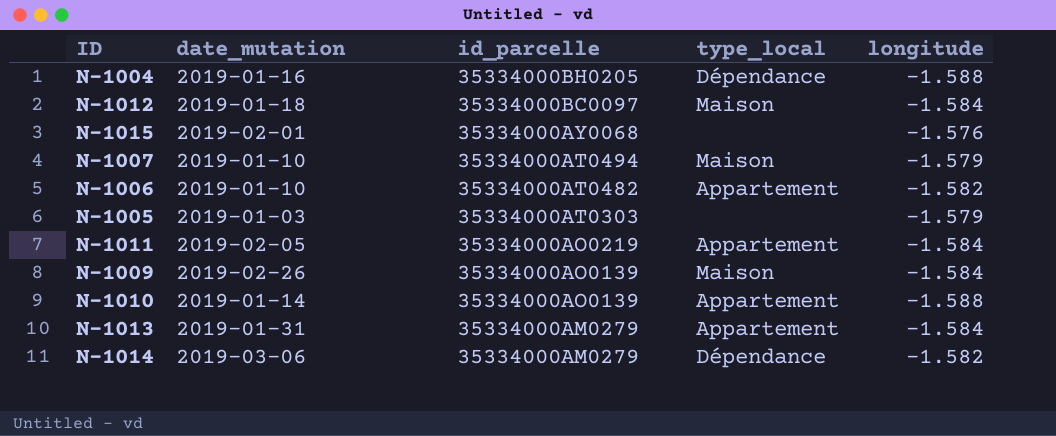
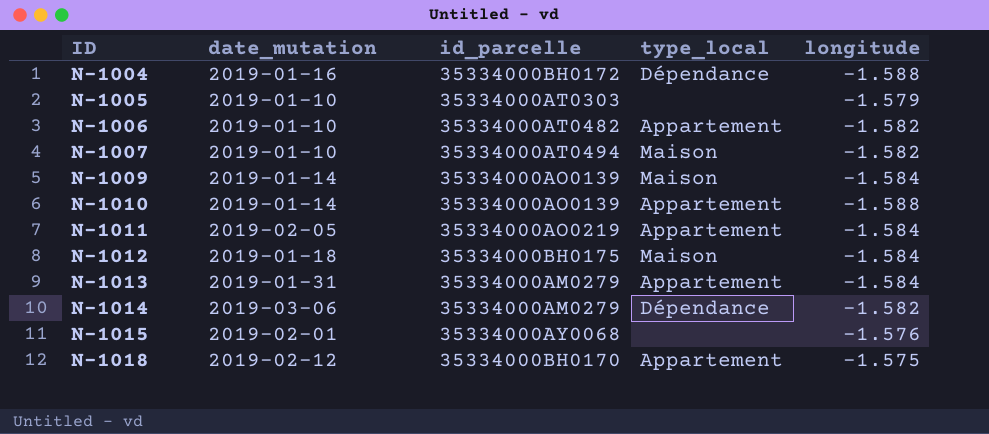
row order: id_parcelle descending -> ID ascending
N-1004 | id_parcelle: 35334000BH0205 -> 35334000BH0172
N-1005 | date_mutation: 2019-01-03 -> 2019-01-10
N-1007 | longitude: -1.579 -> -1.582
N-1009 | date_mutation: 2019-02-26 -> 2019-01-14
N-1012 | id_parcelle: 35334000BC0097 -> 35334000BH0175
row N-1018: none -> 2019-02-12 | 35334000BH0170 | Appartement | -1.575

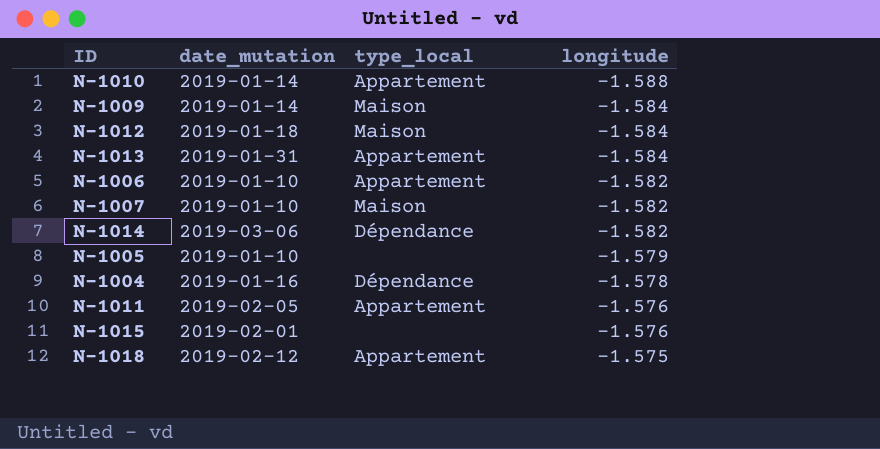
row order: ID ascending -> longitude ascending
column id_parcelle | position: 3 -> none
N-1004 | longitude: -1.588 -> -1.578
N-1011 | longitude: -1.584 -> -1.576

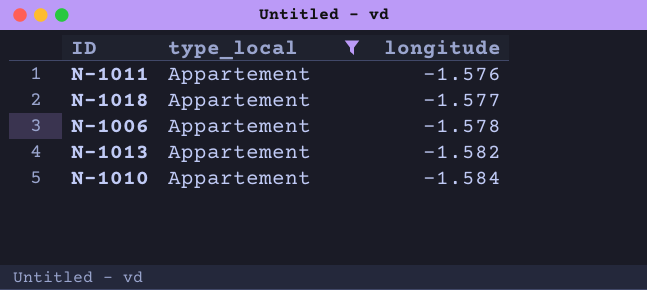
filter: none -> type_local = Appartement
row order: longitude ascending -> longitude descending
column date_mutation | position: 2 -> none
N-1018 | longitude: -1.575 -> -1.577
N-1006 | longitude: -1.582 -> -1.578
N-1013 | longitude: -1.584 -> -1.582
N-1010 | longitude: -1.588 -> -1.584

